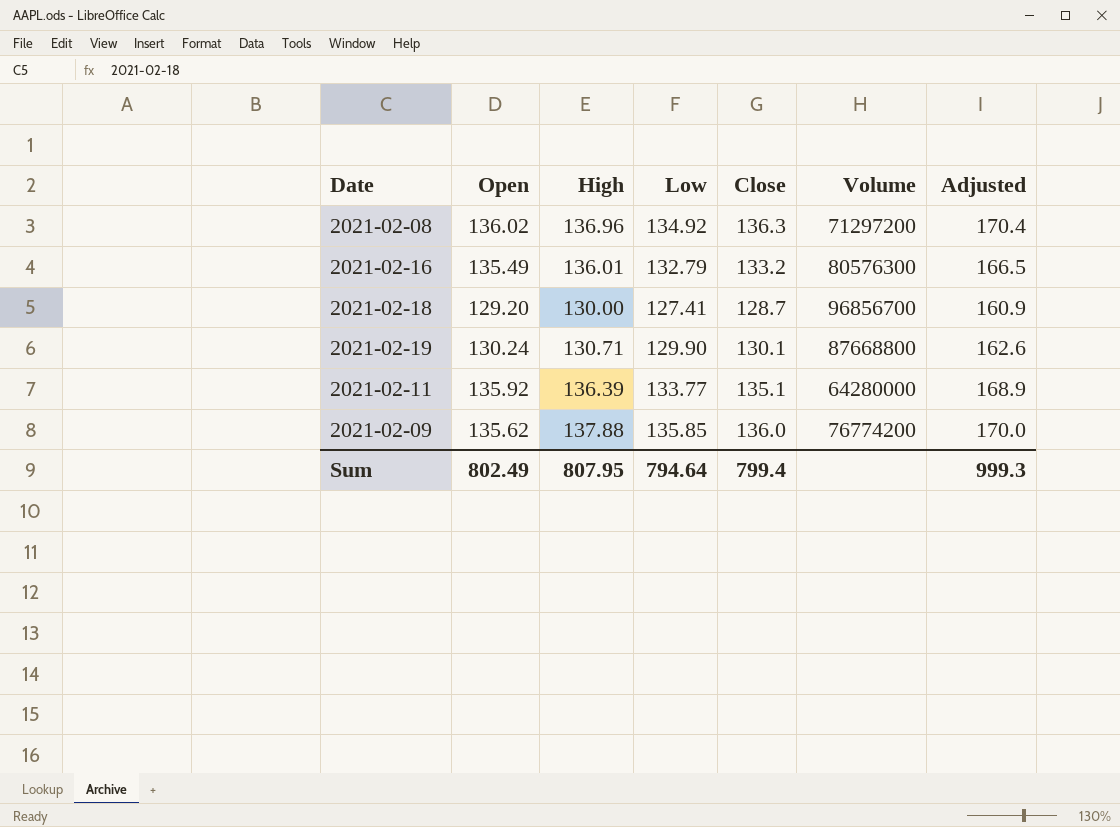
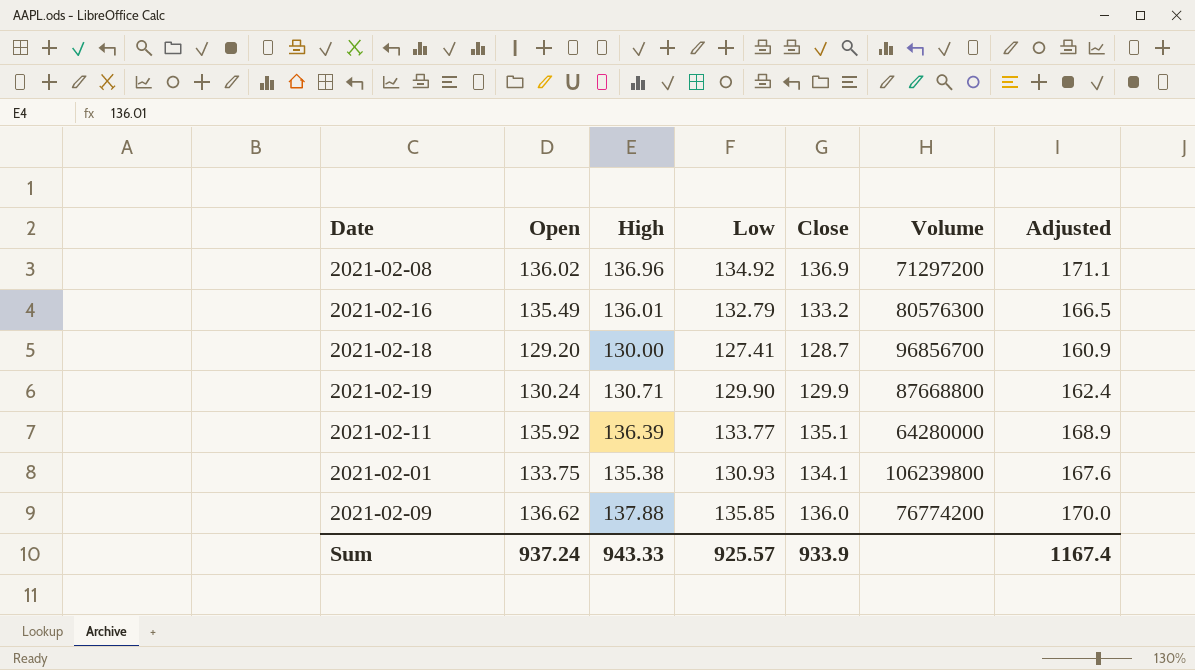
2021-02-08 | Close: 136.3 -> 136.9
2021-02-08 | Adjusted: 170.4 -> 171.1
2021-02-19 | Close: 130.1 -> 129.9
2021-02-19 | Adjusted: 162.6 -> 162.4
row 2021-02-01: none -> 133.75 | 135.38 | 130.93 | 134.1 | 106239800 | 167.6
2021-02-09 | Open: 135.62 -> 136.62
Sum | Open: 802.49 -> 937.24
Sum | High: 807.95 -> 943.33
Sum | Low: 794.64 -> 925.57
Sum | Close: 799.4 -> 933.9
Sum | Adjusted: 999.3 -> 1167.4

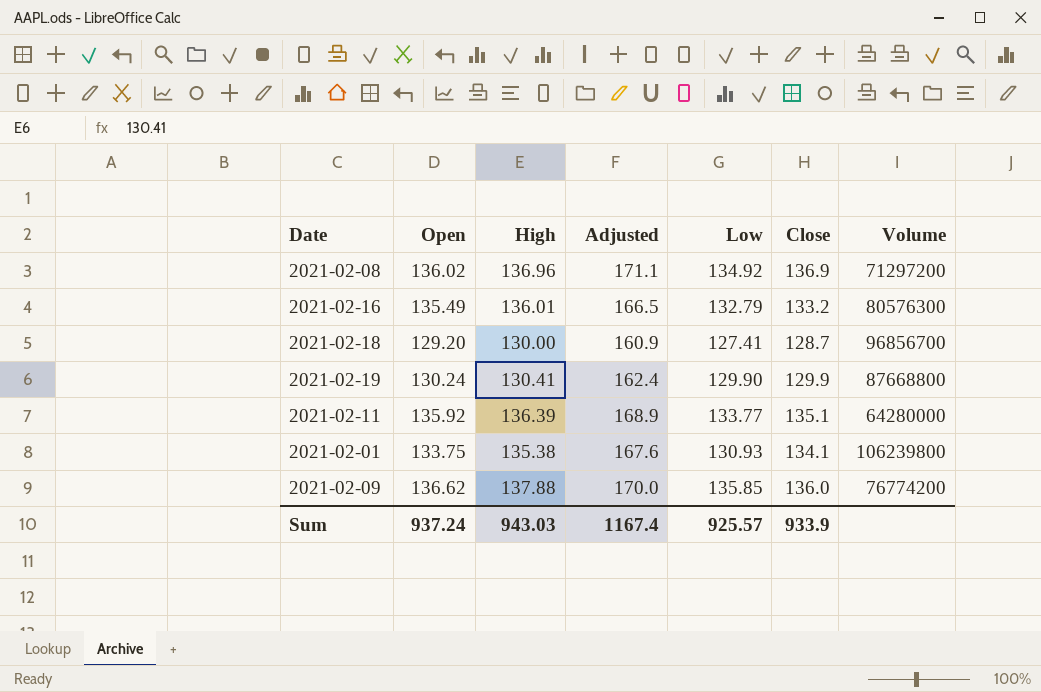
column Adjusted | position: 7 -> 4
2021-02-19 | High: 130.71 -> 130.41
Sum | High: 943.33 -> 943.03

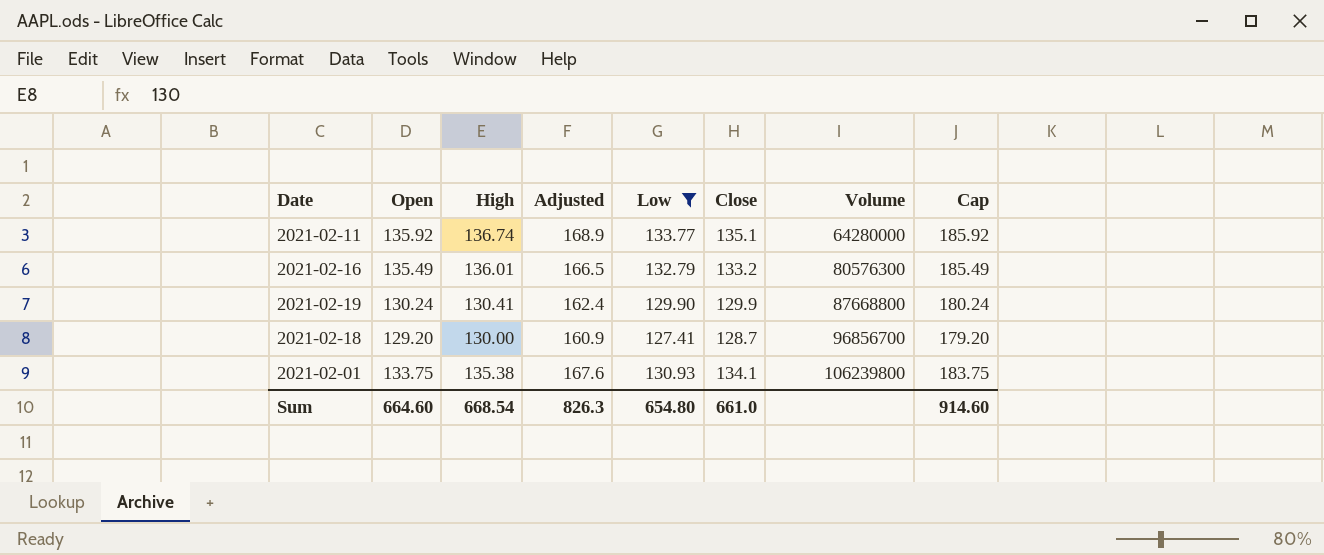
filter: none -> Low <= 133.77
row order: none -> Volume ascending
column Cap | formula: none -> [Open] + 50
2021-02-11 | High: 136.39 -> 136.74
Sum | Open: 937.24 -> 664.60
Sum | High: 943.03 -> 668.54
Sum | Adjusted: 1167.4 -> 826.3
Sum | Low: 925.57 -> 654.80
Sum | Close: 933.9 -> 661.0

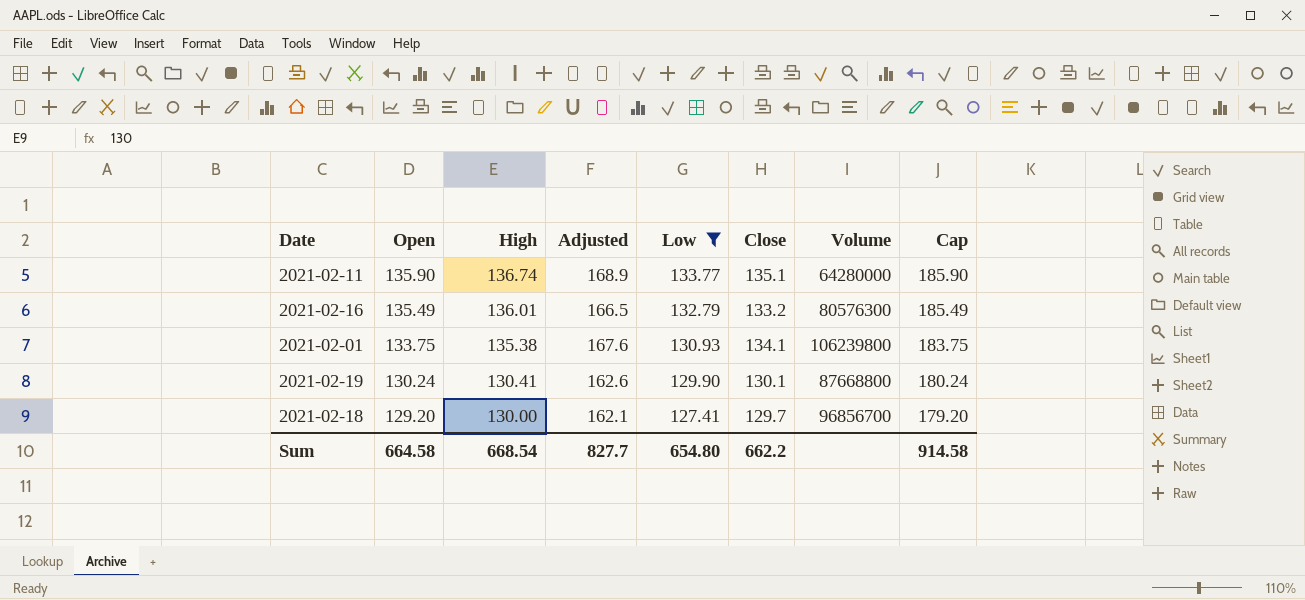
row order: Volume ascending -> Open descending
2021-02-11 | Open: 135.92 -> 135.90
2021-02-11 | Cap: 185.92 -> 185.90
2021-02-19 | Adjusted: 162.4 -> 162.6
2021-02-19 | Close: 129.9 -> 130.1
2021-02-18 | Adjusted: 160.9 -> 162.1
2021-02-18 | Close: 128.7 -> 129.7
Sum | Open: 664.60 -> 664.58
Sum | Adjusted: 826.3 -> 827.7
Sum | Close: 661.0 -> 662.2
Sum | Cap: 914.60 -> 914.58

